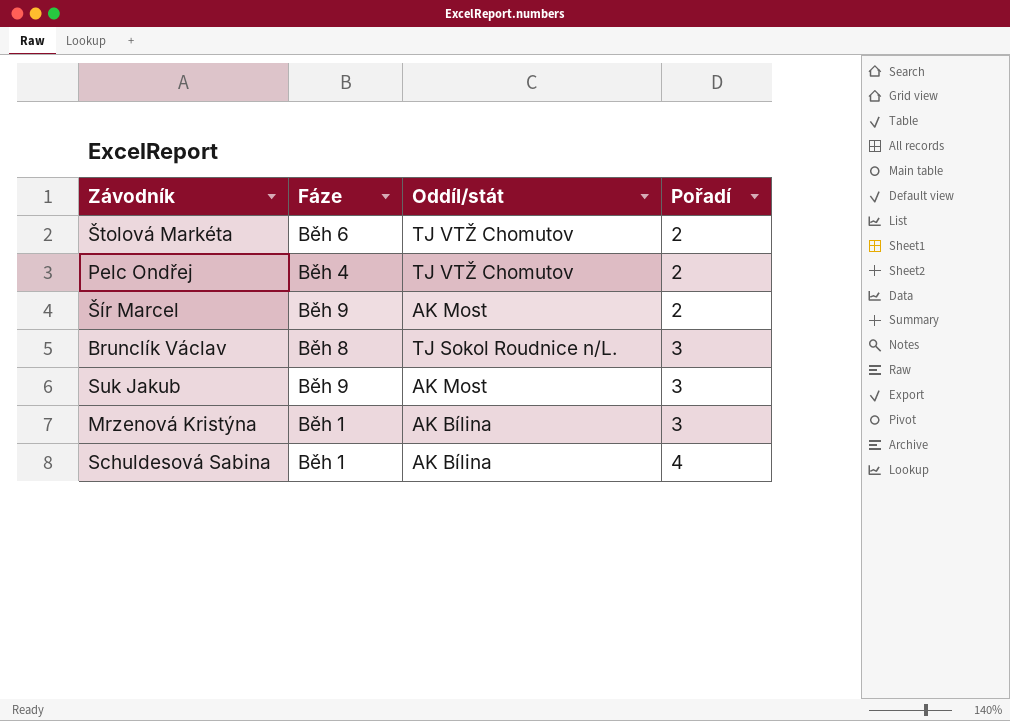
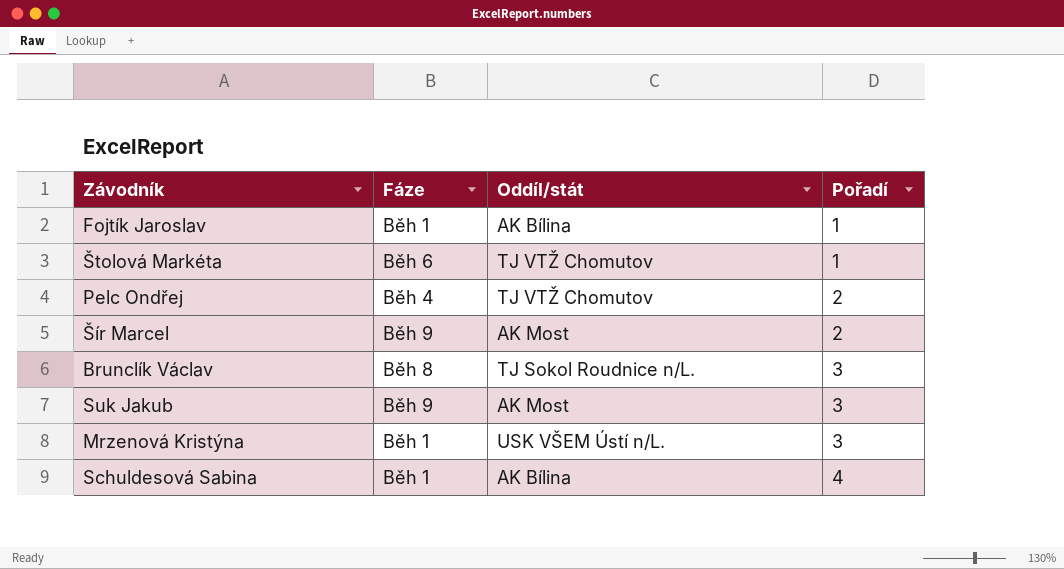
row Fojtík Jaroslav: none -> Běh 1 | AK Bílina | 1
Štolová Markéta | Pořadí: 2 -> 1
Mrzenová Kristýna | Oddíl/stát: AK Bílina -> USK VŠEM Ústí n/L.

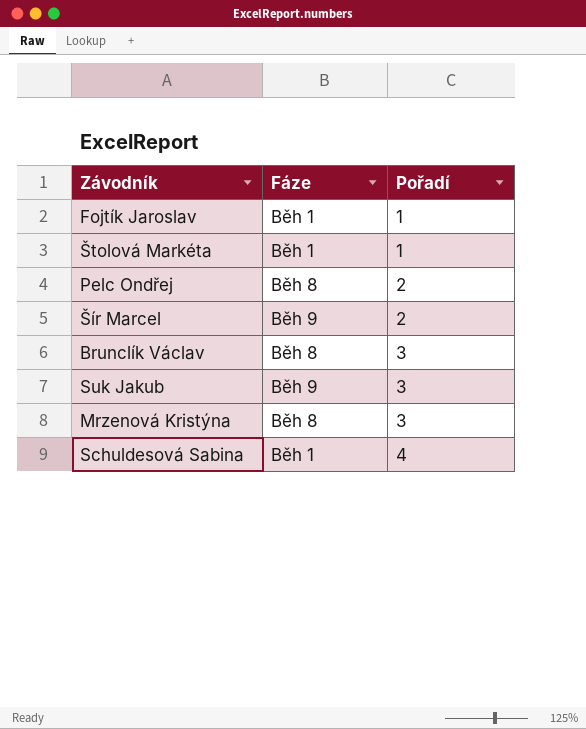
column Oddíl/stát | position: 3 -> none
Štolová Markéta | Fáze: Běh 6 -> Běh 1
Pelc Ondřej | Fáze: Běh 4 -> Běh 8
Mrzenová Kristýna | Fáze: Běh 1 -> Běh 8

